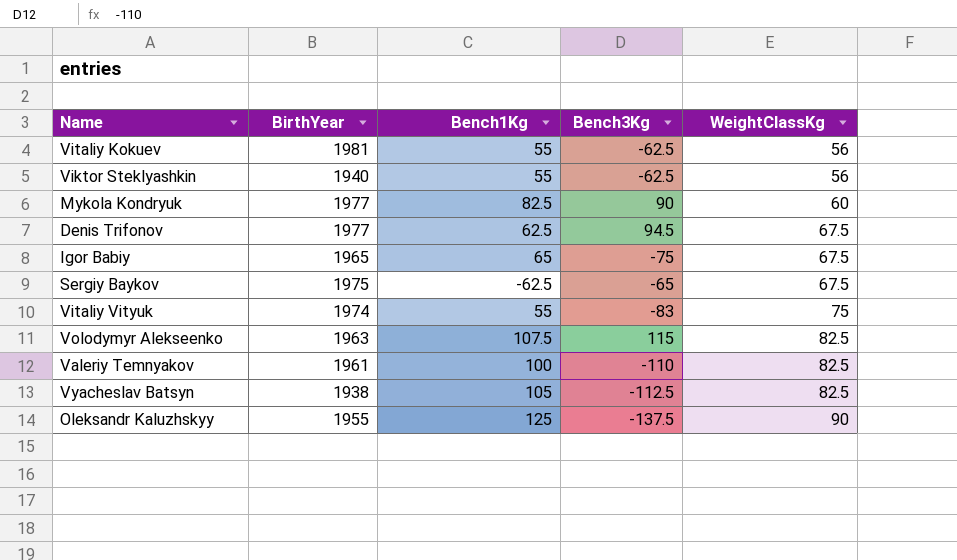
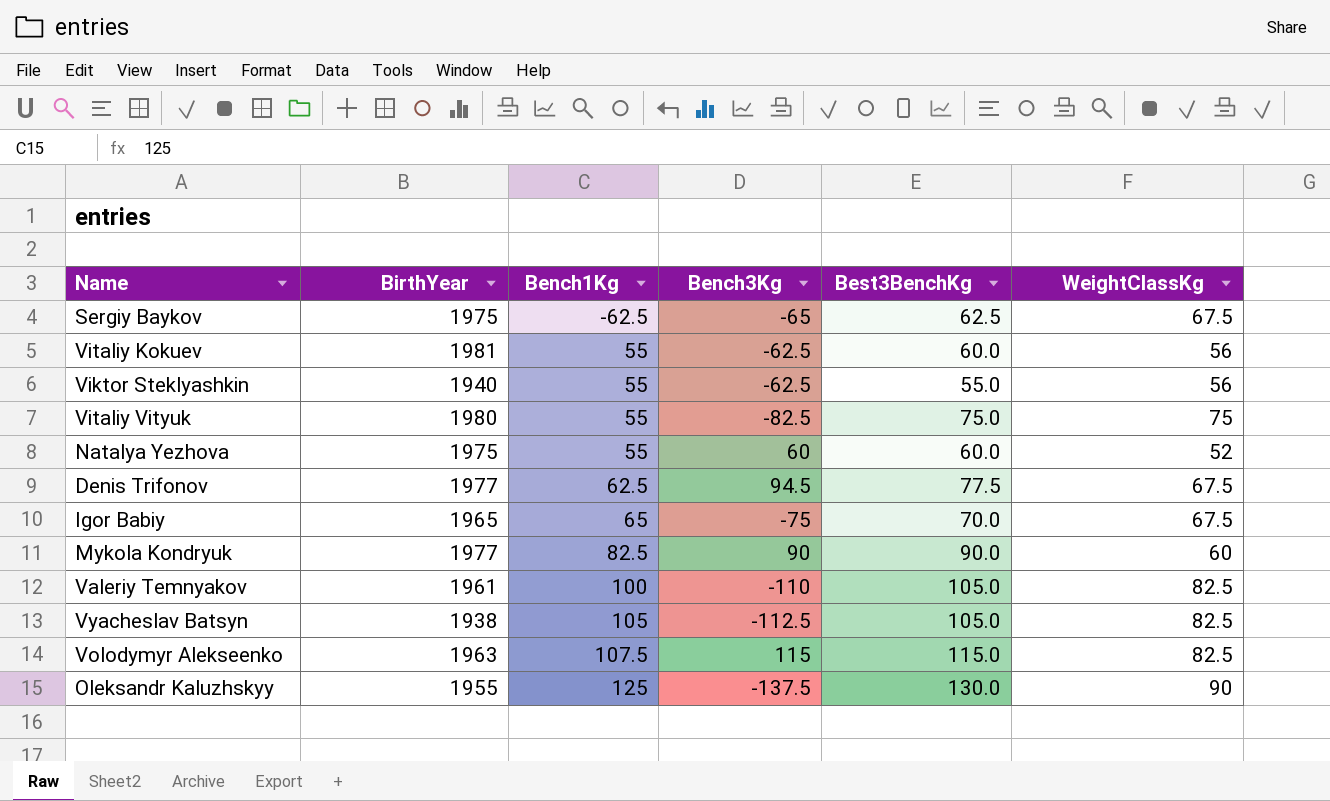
row order: WeightClassKg ascending -> Bench1Kg ascending
column Best3BenchKg | position: none -> 5
Vitaliy Vityuk | BirthYear: 1974 -> 1980
Vitaliy Vityuk | Bench3Kg: -83 -> -82.5
row Natalya Yezhova: none -> 1975 | 55 | 60 | 60.0 | 52

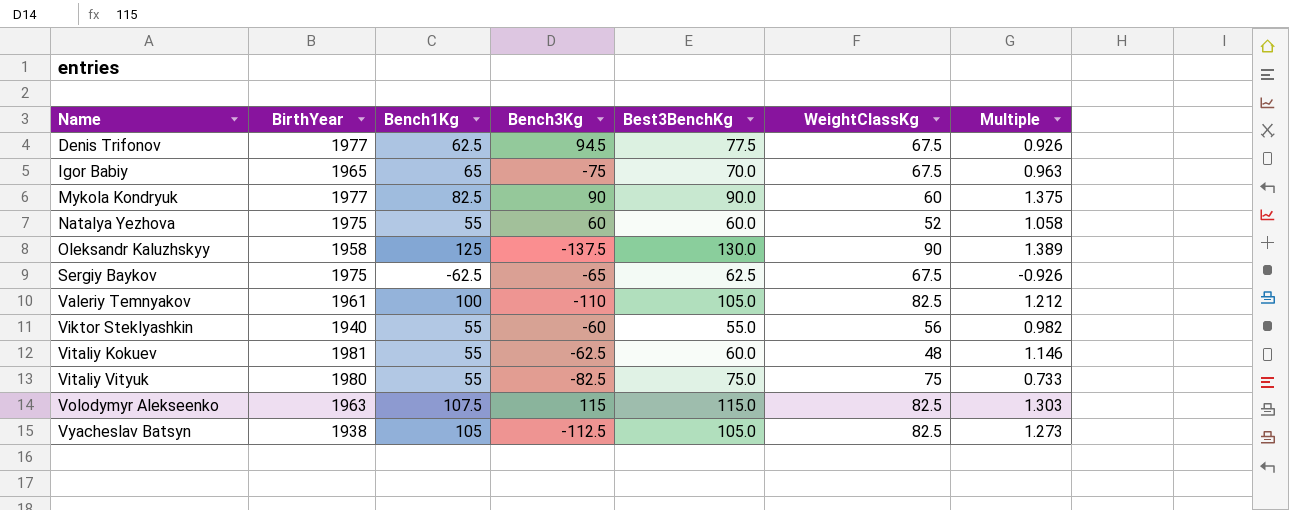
row order: Bench1Kg ascending -> Name ascending
column Multiple | formula: none -> [Bench1Kg] / [WeightClassKg]
Oleksandr Kaluzhskyy | BirthYear: 1955 -> 1958
Viktor Steklyashkin | Bench3Kg: -62.5 -> -60
Vitaliy Kokuev | WeightClassKg: 56 -> 48

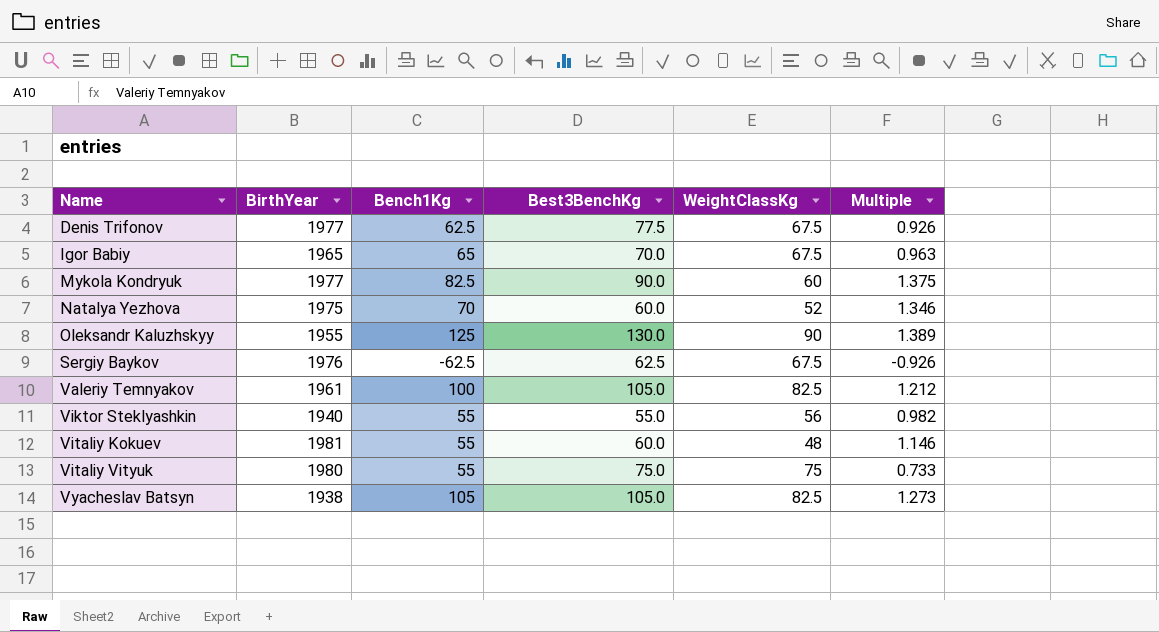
column Bench3Kg | position: 4 -> none
row Volodymyr Alekseenko: 1963 | 107.5 | 115 | 115.0 | 82.5 | 1.303 -> none
Natalya Yezhova | Bench1Kg: 55 -> 70
Natalya Yezhova | Multiple: 1.058 -> 1.346
Oleksandr Kaluzhskyy | BirthYear: 1958 -> 1955
Sergiy Baykov | BirthYear: 1975 -> 1976

